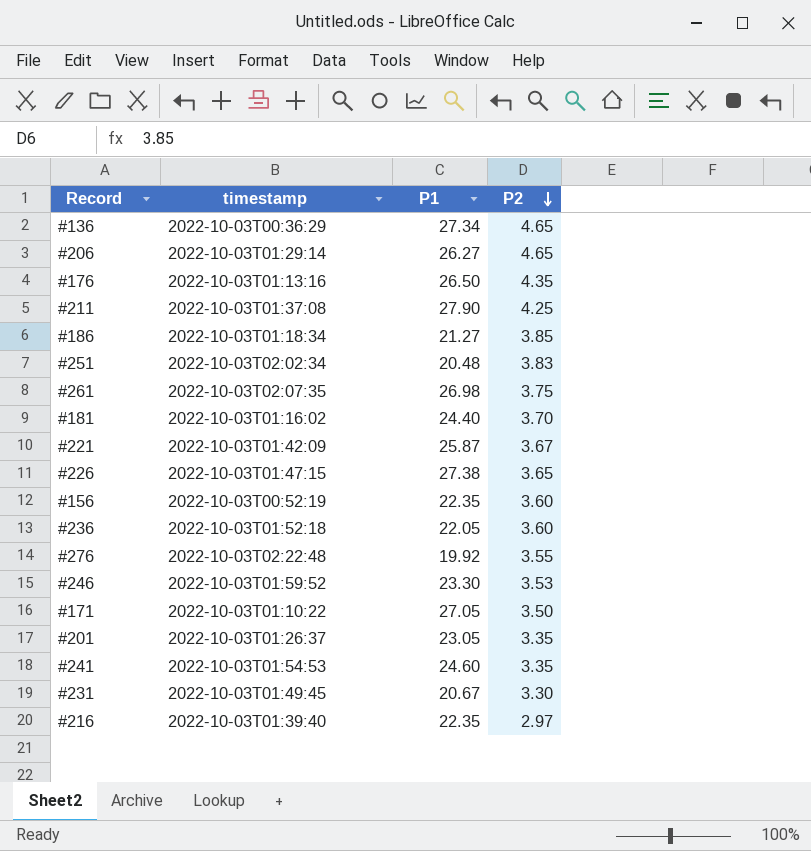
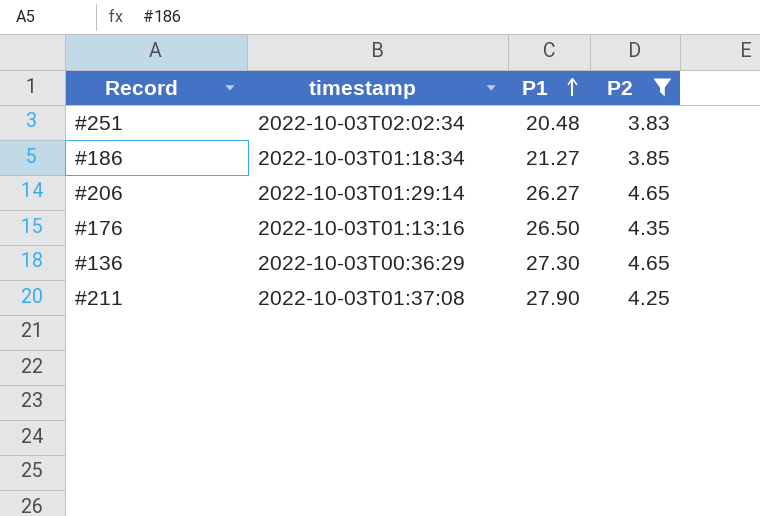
filter: none -> P2 >= 3.83
row order: P2 descending -> P1 ascending
#136 | P1: 27.34 -> 27.30

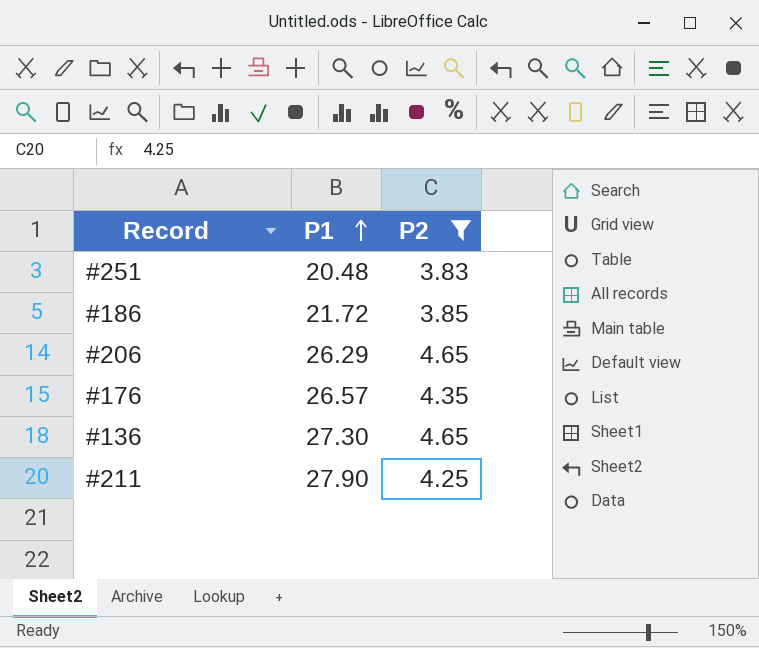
column timestamp | position: 2 -> none
#186 | P1: 21.27 -> 21.72
#206 | P1: 26.27 -> 26.29
#176 | P1: 26.50 -> 26.57

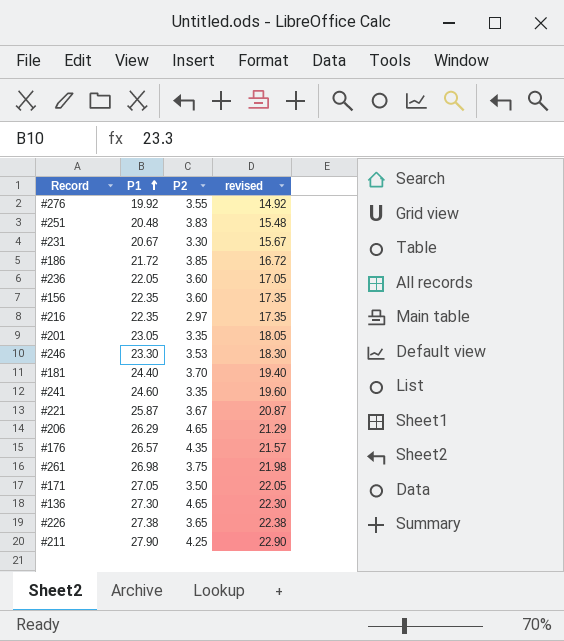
filter: P2 >= 3.83 -> none
column revised | formula: none -> [P1] - 5

